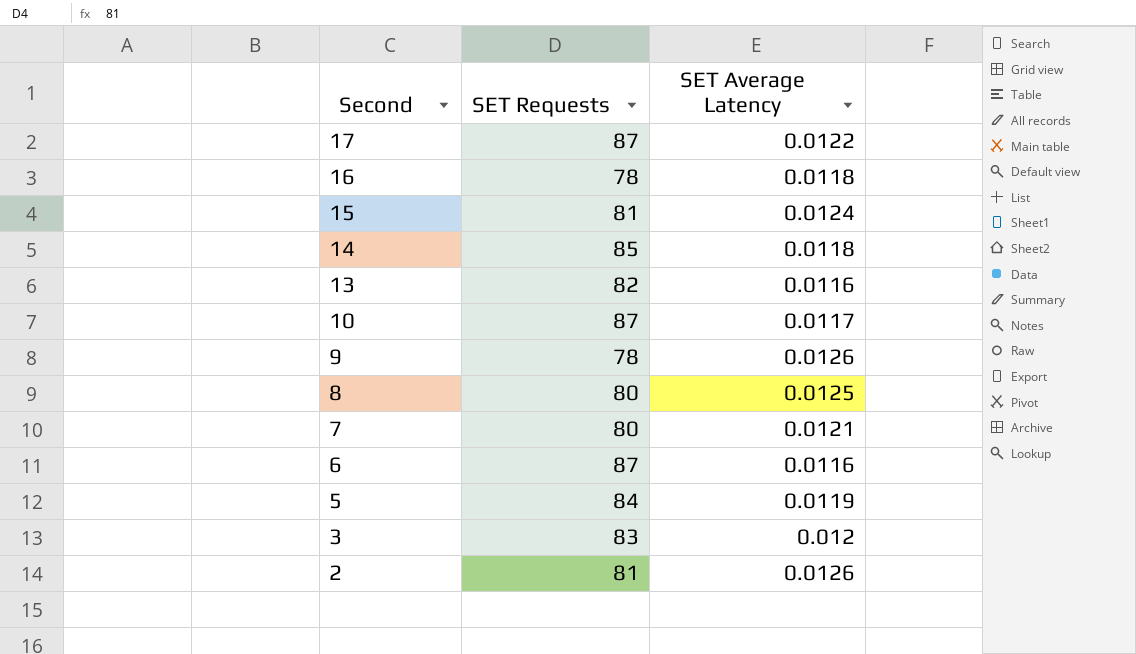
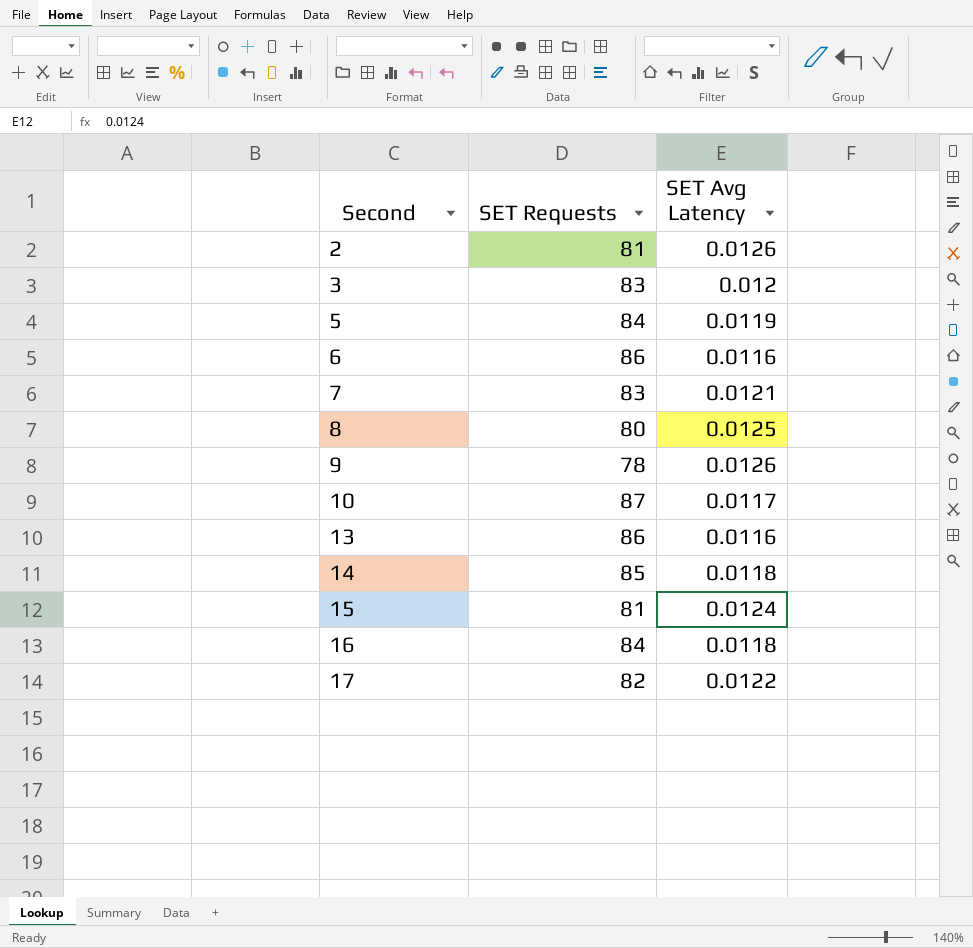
row order: Second descending -> Second ascending
column name: SET Average Latency -> SET Avg Latency
6 | SET Requests: 87 -> 86
7 | SET Requests: 80 -> 83
13 | SET Requests: 82 -> 86
16 | SET Requests: 78 -> 84
17 | SET Requests: 87 -> 82

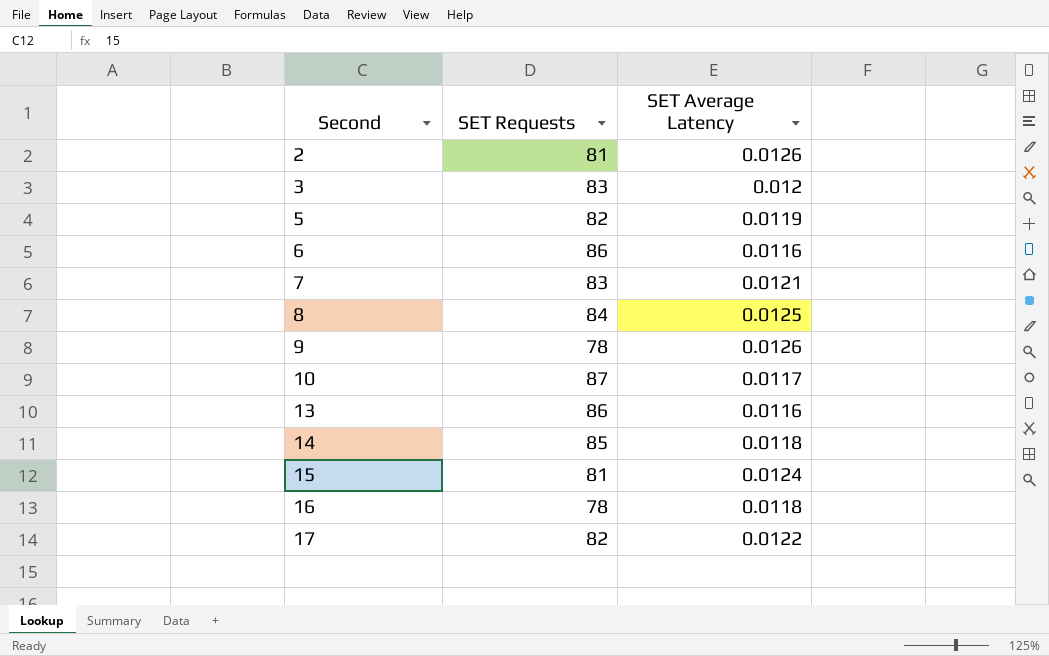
column name: SET Avg Latency -> SET Average Latency
5 | SET Requests: 84 -> 82
8 | SET Requests: 80 -> 84
16 | SET Requests: 84 -> 78

